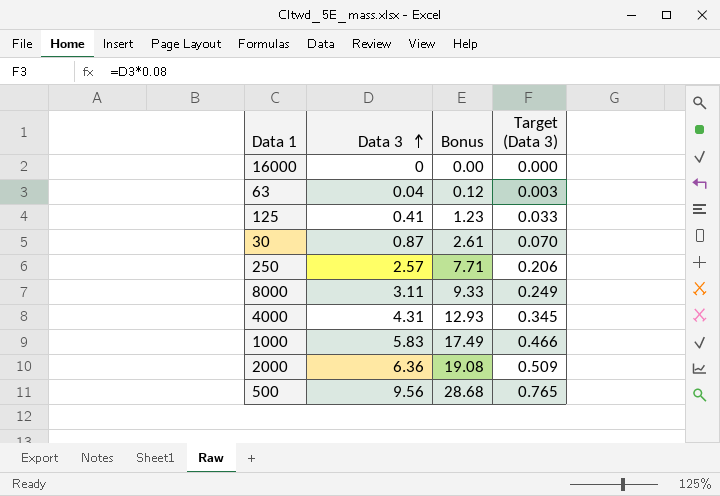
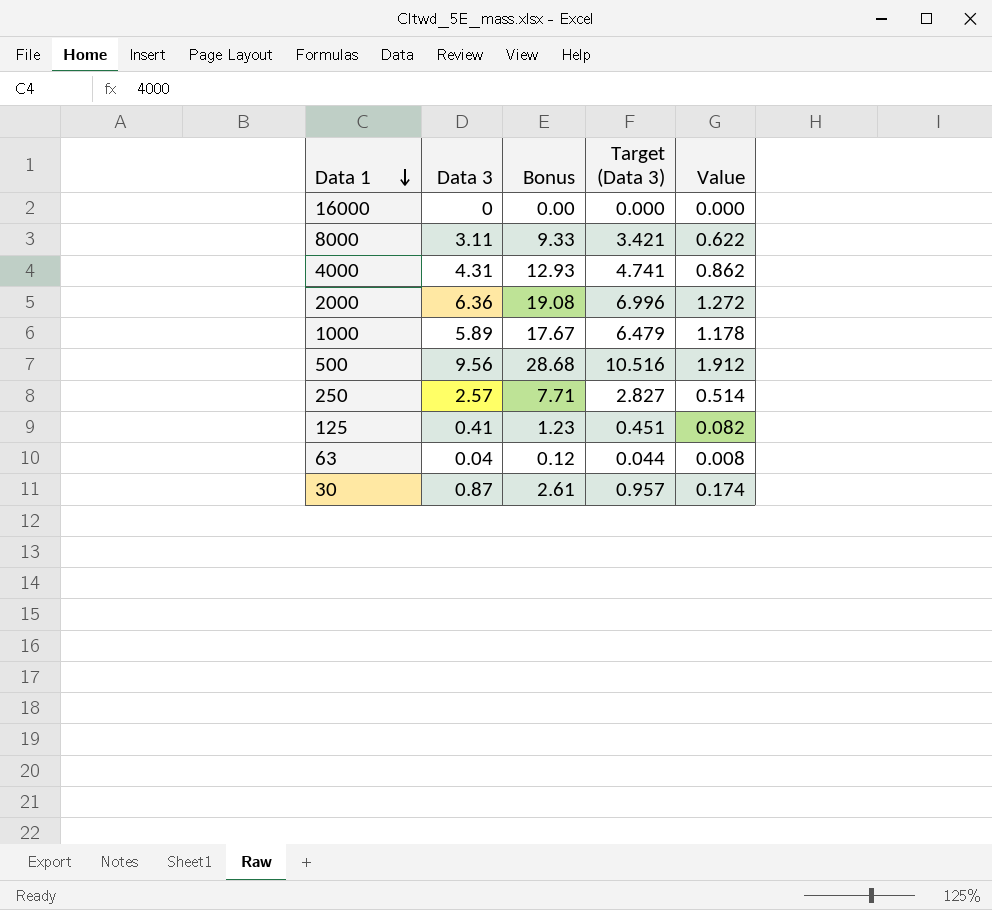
row order: Data 3 ascending -> Data 1 descending
column Target (Data 3) | formula: [Data 3] * 0.08 -> [Data 3] * 1.1
column Value | formula: none -> [Data 3] * 0.2
1000 | Data 3: 5.83 -> 5.89
1000 | Bonus: 17.49 -> 17.67

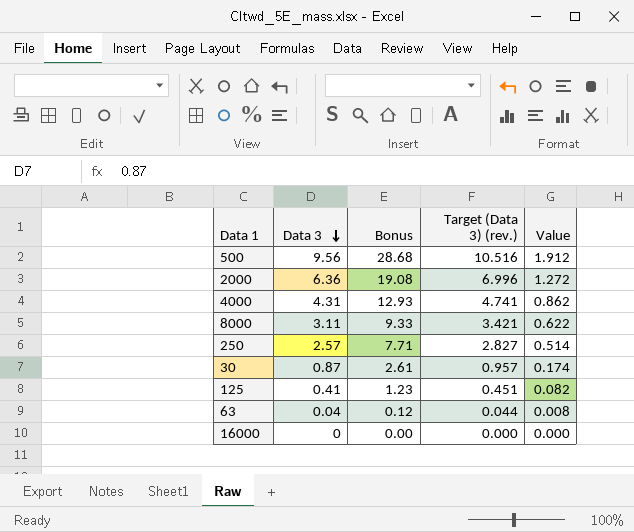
row order: Data 1 descending -> Data 3 descending
column name: Target (Data 3) -> Target (Data 3) (rev.)
row 1000: 5.89 | 17.67 | 6.479 | 1.178 -> none

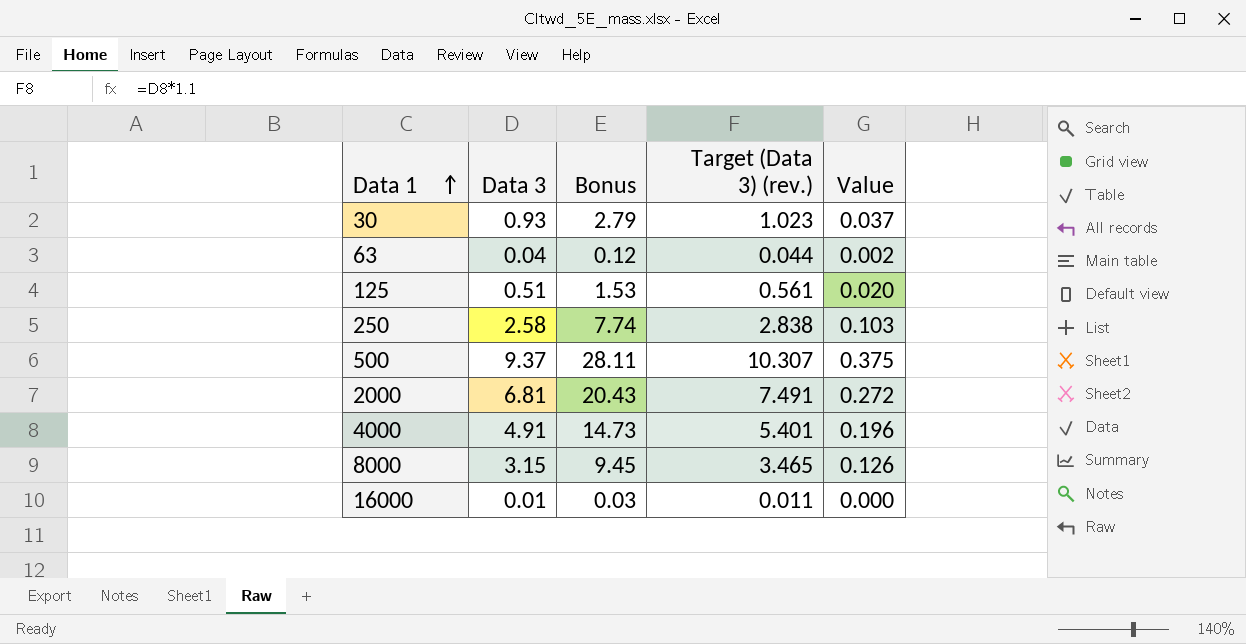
row order: Data 3 descending -> Data 1 ascending
column Value | formula: [Data 3] * 0.2 -> [Data 3] * 0.04
30 | Data 3: 0.87 -> 0.93
30 | Bonus: 2.61 -> 2.79
30 | Target (Data 3) (rev.): 0.957 -> 1.023
125 | Data 3: 0.41 -> 0.51
125 | Bonus: 1.23 -> 1.53
125 | Target (Data 3) (rev.): 0.451 -> 0.561
250 | Data 3: 2.57 -> 2.58
250 | Bonus: 7.71 -> 7.74
250 | Target (Data 3) (rev.): 2.827 -> 2.838
500 | Data 3: 9.56 -> 9.37
500 | Bonus: 28.68 -> 28.11
500 | Target (Data 3) (rev.): 10.516 -> 10.307
2000 | Data 3: 6.36 -> 6.81
2000 | Bonus: 19.08 -> 20.43
2000 | Target (Data 3) (rev.): 6.996 -> 7.491
4000 | Data 3: 4.31 -> 4.91
4000 | Bonus: 12.93 -> 14.73
4000 | Target (Data 3) (rev.): 4.741 -> 5.401
8000 | Data 3: 3.11 -> 3.15
8000 | Bonus: 9.33 -> 9.45
8000 | Target (Data 3) (rev.): 3.421 -> 3.465
16000 | Data 3: 0 -> 0.01
16000 | Bonus: 0.00 -> 0.03
16000 | Target (Data 3) (rev.): 0.000 -> 0.011

